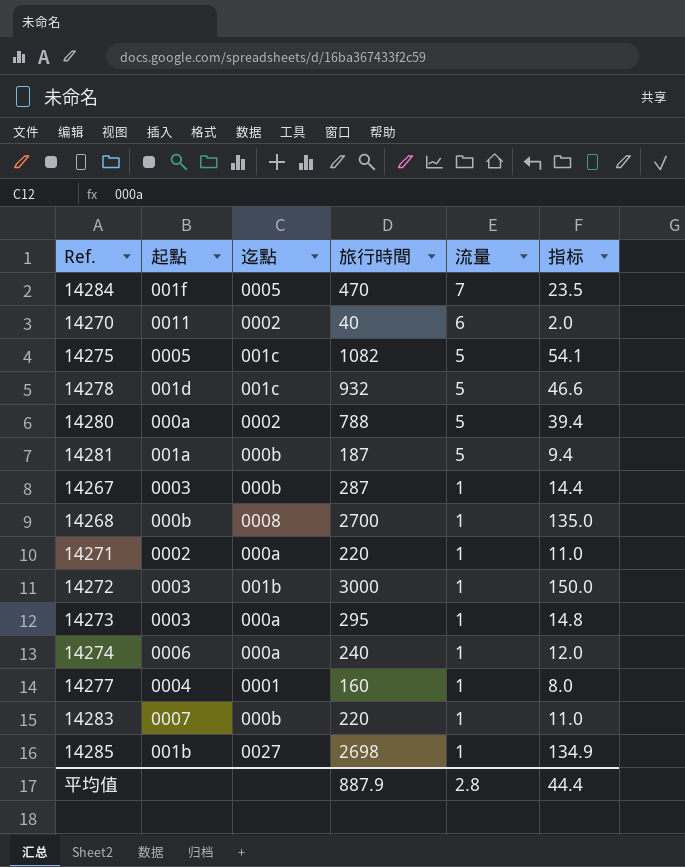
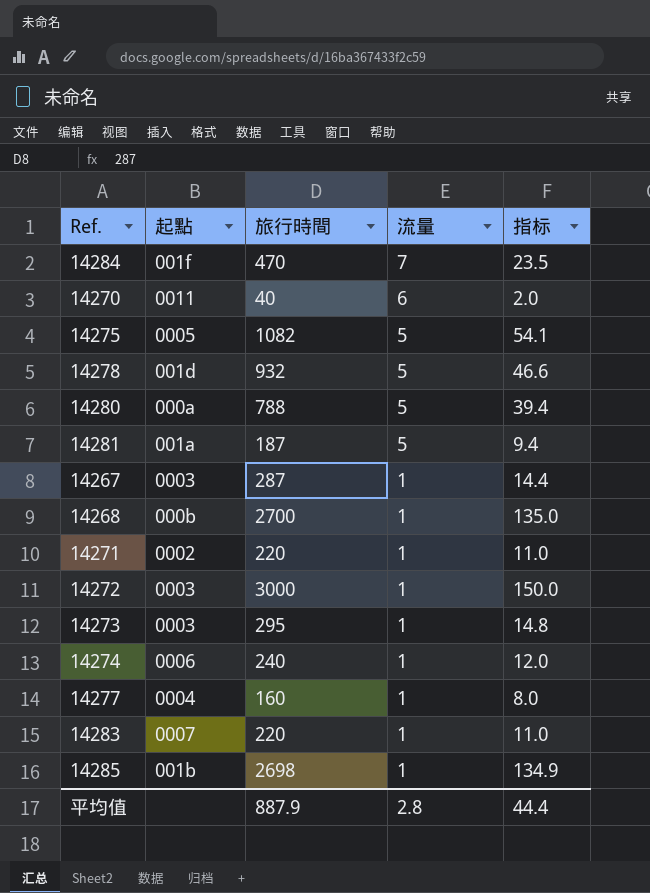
column 迄點 | position: 3 -> none

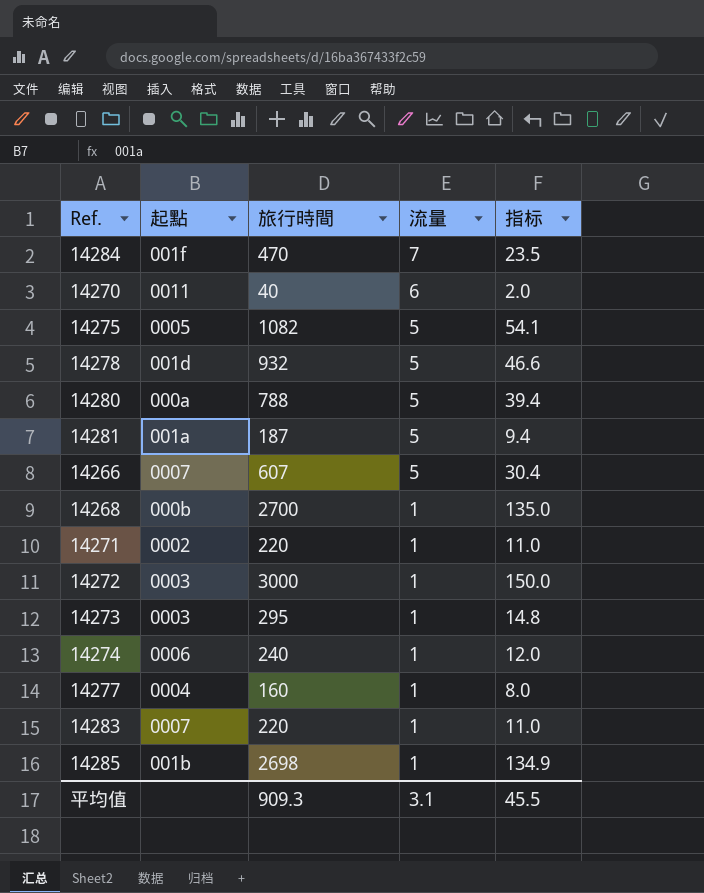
row 14267: 0003 | 287 | 1 | 14.4 -> none
row 14266: none -> 0007 | 607 | 5 | 30.4
平均值 | 旅行時間: 887.9 -> 909.3
平均值 | 流量: 2.8 -> 3.1
平均值 | 指标: 44.4 -> 45.5

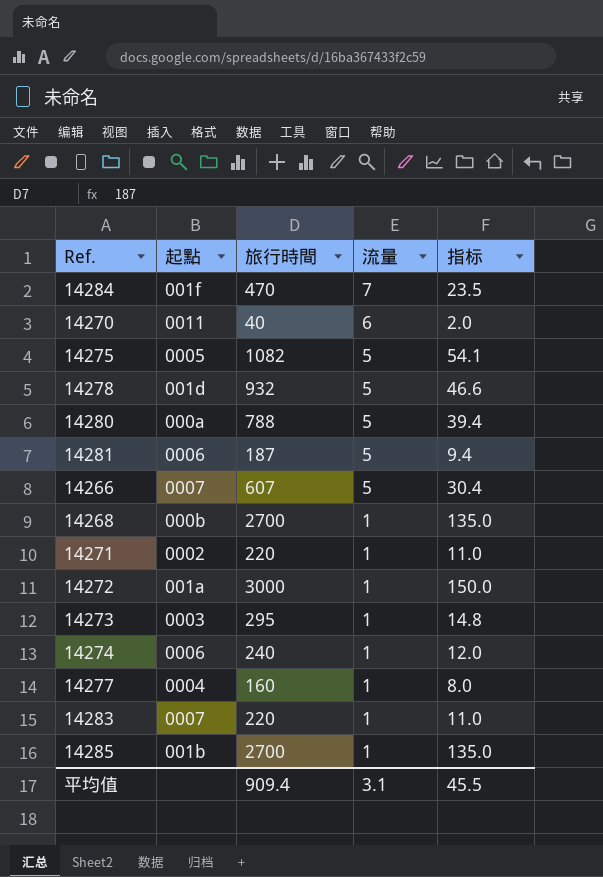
14281 | 起點: 001a -> 0006
14272 | 起點: 0003 -> 001a
14285 | 旅行時間: 2698 -> 2700
14285 | 指标: 134.9 -> 135.0
平均值 | 旅行時間: 909.3 -> 909.4

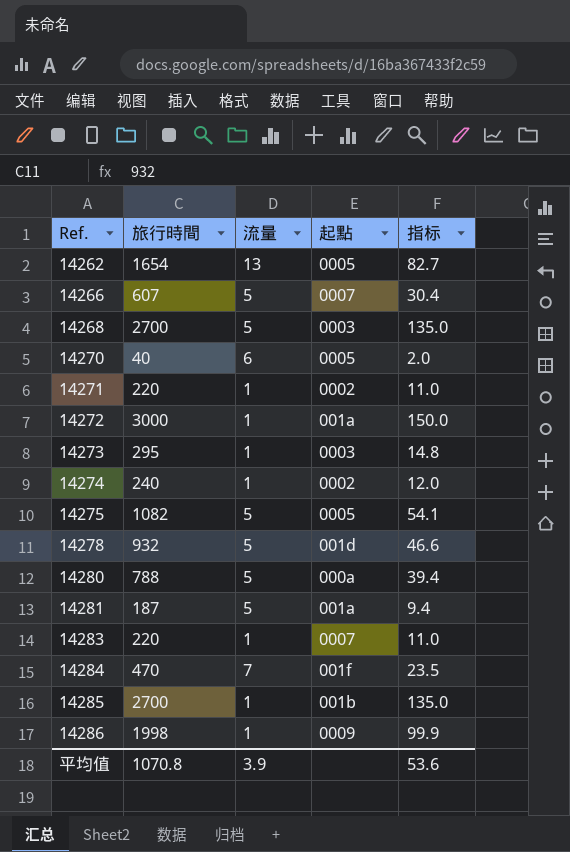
row order: 流量 descending -> Ref. ascending
column 起點 | position: 2 -> 4
row 14277: 0004 | 160 | 1 | 8.0 -> none
row 14262: none -> 1654 | 13 | 0005 | 82.7
14268 | 流量: 1 -> 5
14268 | 起點: 000b -> 0003
14270 | 起點: 0011 -> 0005
14274 | 起點: 0006 -> 0002
14281 | 起點: 0006 -> 001a
row 14286: none -> 1998 | 1 | 0009 | 99.9
平均值 | 旅行時間: 909.4 -> 1070.8
平均值 | 流量: 3.1 -> 3.9
平均值 | 指标: 45.5 -> 53.6

